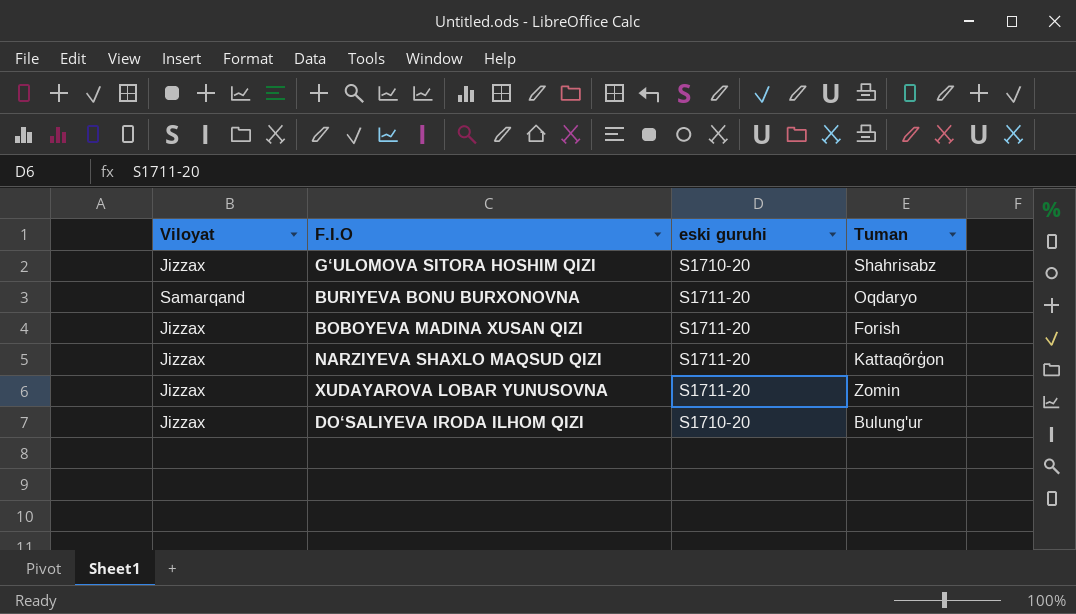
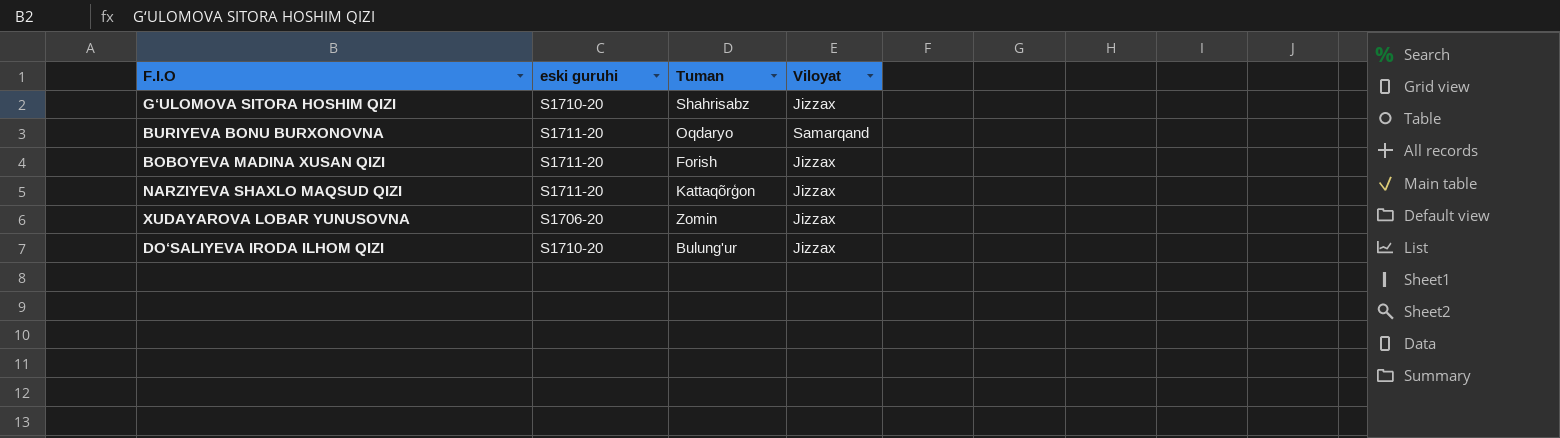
column Viloyat | position: 1 -> 4
XUDAYAROVA LOBAR YUNUSOVNA | eski guruhi: S1711-20 -> S1706-20

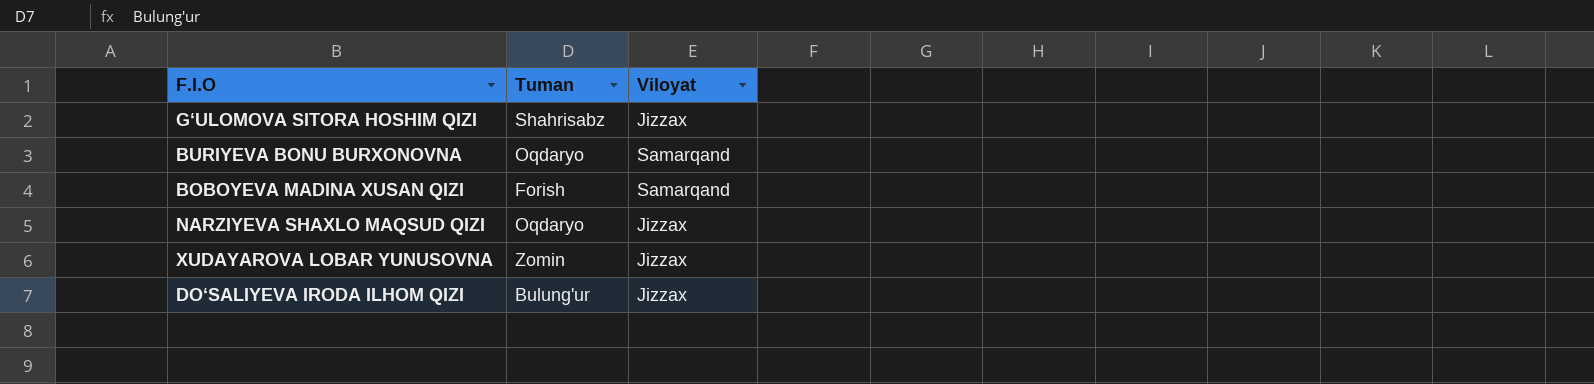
column eski guruhi | position: 2 -> none
BOBOYEVA MADINA XUSAN QIZI | Viloyat: Jizzax -> Samarqand
NARZIYEVA SHAXLO MAQSUD QIZI | Tuman: Kattaqõrģon -> Oqdaryo

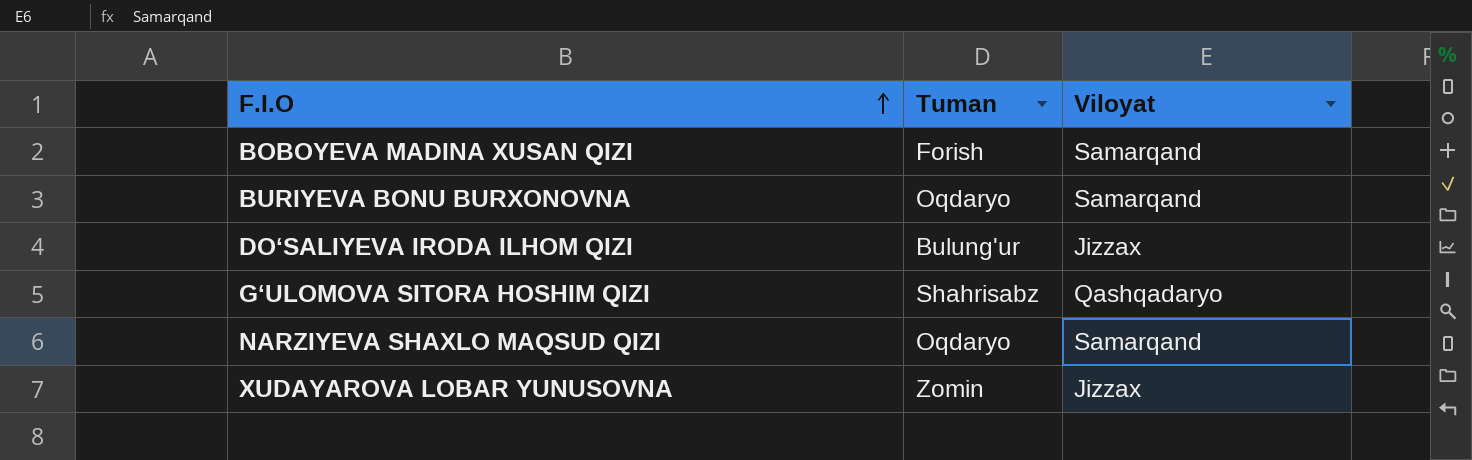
row order: none -> F.I.O ascending
G‘ULOMOVA SITORA HOSHIM QIZI | Viloyat: Jizzax -> Qashqadaryo
NARZIYEVA SHAXLO MAQSUD QIZI | Viloyat: Jizzax -> Samarqand

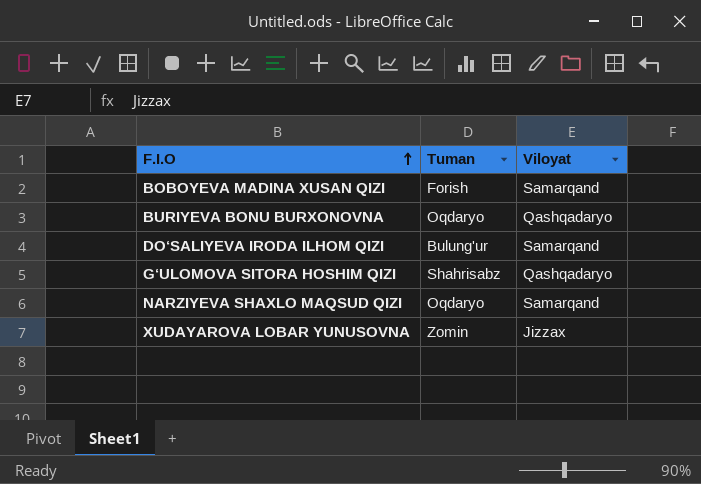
BURIYEVA BONU BURXONOVNA | Viloyat: Samarqand -> Qashqadaryo
DO‘SALIYEVA IRODA ILHOM QIZI | Viloyat: Jizzax -> Samarqand

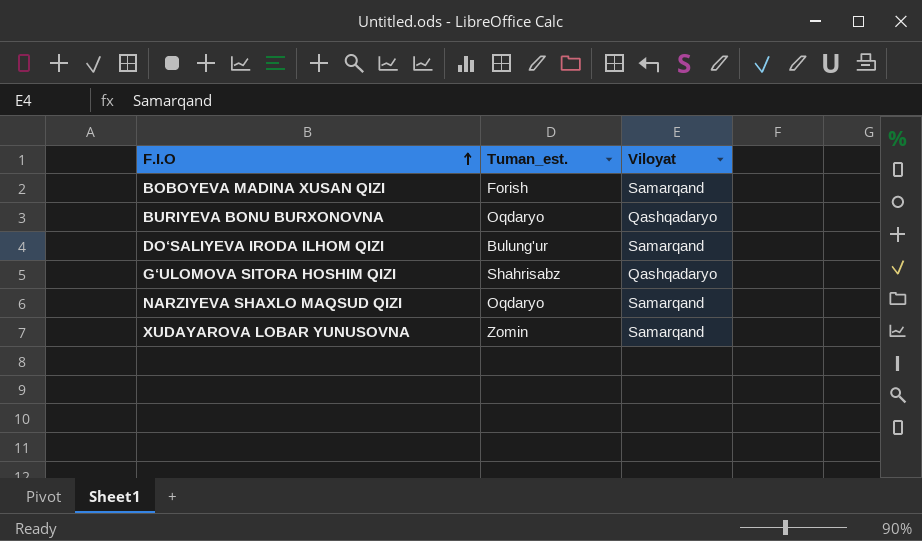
column name: Tuman -> Tuman_est.
XUDAYAROVA LOBAR YUNUSOVNA | Viloyat: Jizzax -> Samarqand

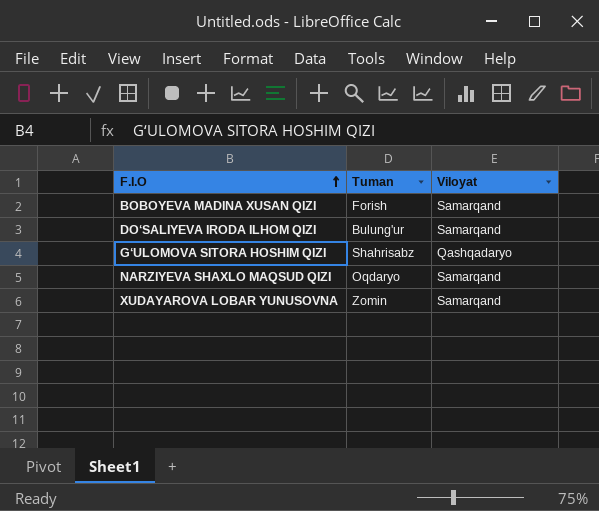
column name: Tuman_est. -> Tuman
row BURIYEVA BONU BURXONOVNA: Oqdaryo | Qashqadaryo -> none

